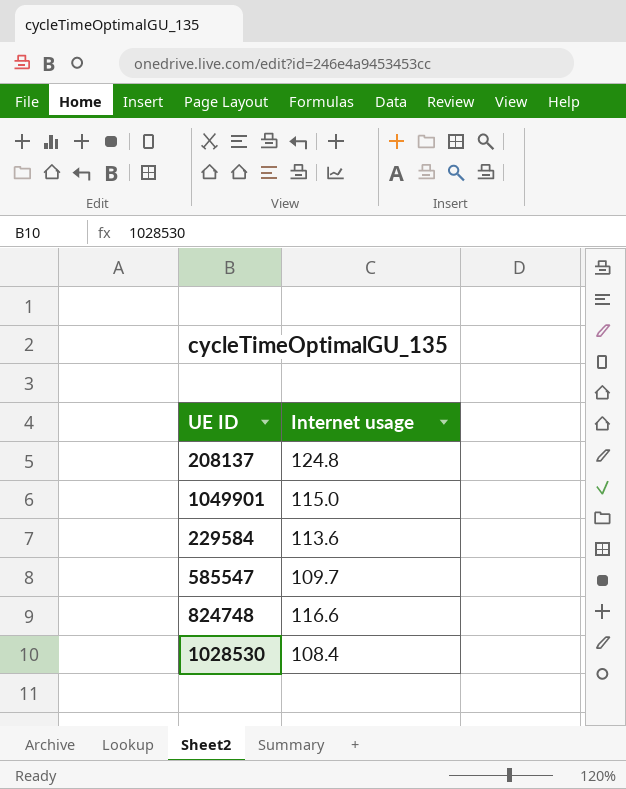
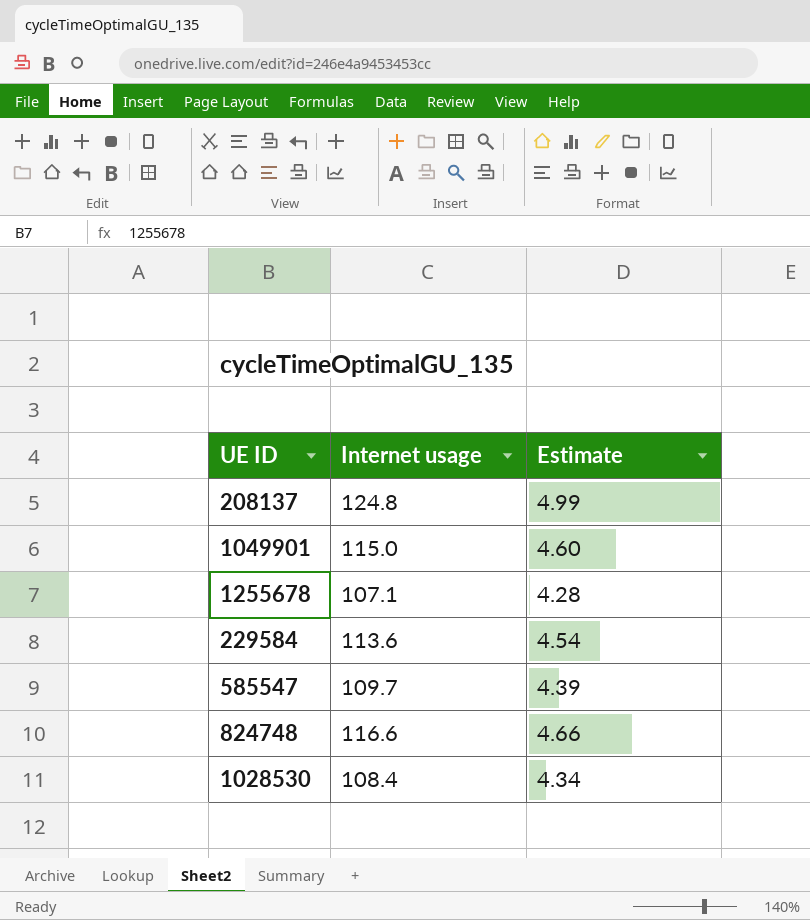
column Estimate | formula: none -> [Internet usage] * 0.04
row 1255678: none -> 107.1 | 4.28

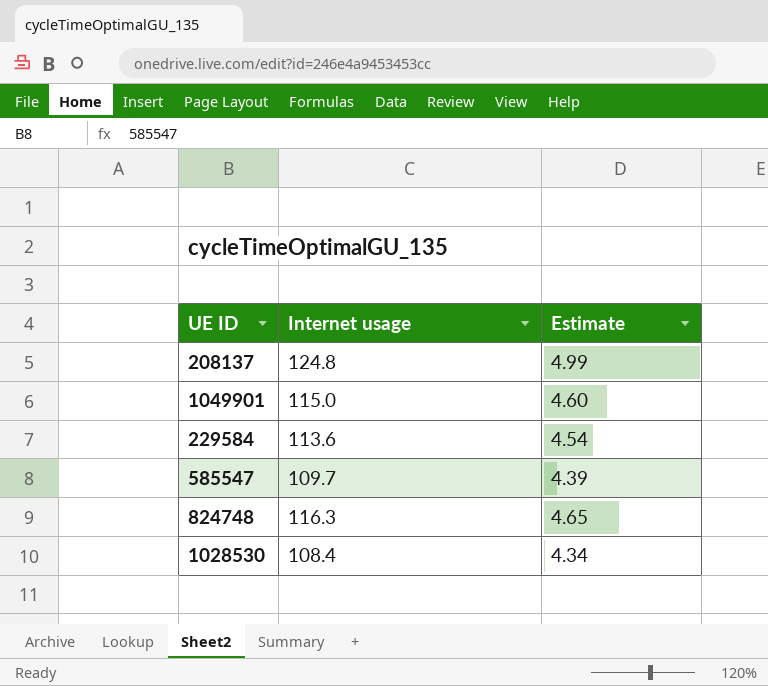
row 1255678: 107.1 | 4.28 -> none
824748 | Internet usage: 116.6 -> 116.3
824748 | Estimate: 4.66 -> 4.65

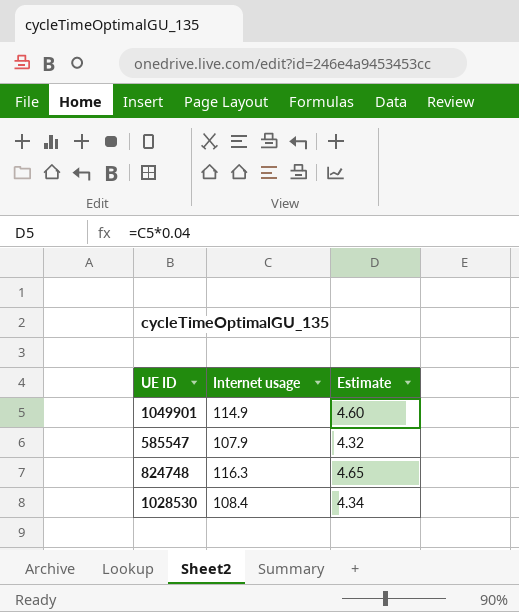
row 208137: 124.8 | 4.99 -> none
row 229584: 113.6 | 4.54 -> none
1049901 | Internet usage: 115.0 -> 114.9
585547 | Internet usage: 109.7 -> 107.9
585547 | Estimate: 4.39 -> 4.32

